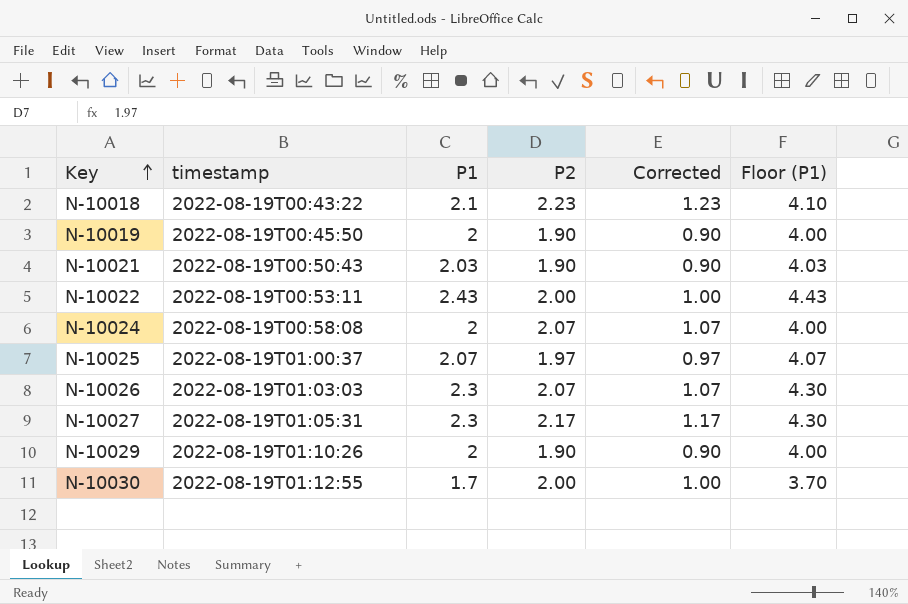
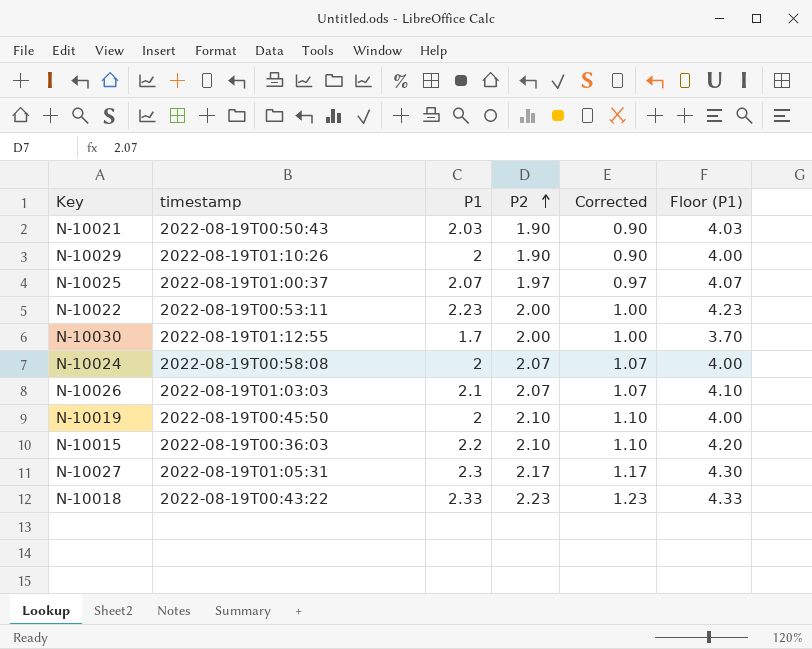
row order: Key ascending -> P2 ascending
N-10022 | P1: 2.43 -> 2.23
N-10022 | Floor (P1): 4.43 -> 4.23
N-10026 | P1: 2.3 -> 2.1
N-10026 | Floor (P1): 4.30 -> 4.10
N-10019 | P2: 1.90 -> 2.10
N-10019 | Corrected: 0.90 -> 1.10
row N-10015: none -> 2022-08-19T00:36:03 | 2.2 | 2.10 | 1.10 | 4.20
N-10018 | P1: 2.1 -> 2.33
N-10018 | Floor (P1): 4.10 -> 4.33

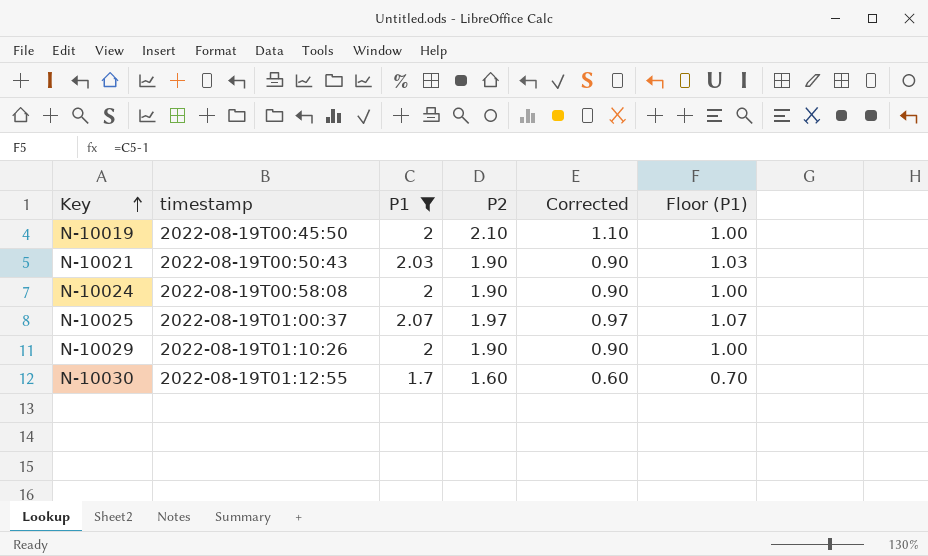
filter: none -> P1 <= 2.07
row order: P2 ascending -> Key ascending
column Floor (P1) | formula: [P1] + 2 -> [P1] - 1
N-10024 | P2: 2.07 -> 1.90
N-10024 | Corrected: 1.07 -> 0.90
N-10030 | P2: 2.00 -> 1.60
N-10030 | Corrected: 1.00 -> 0.60

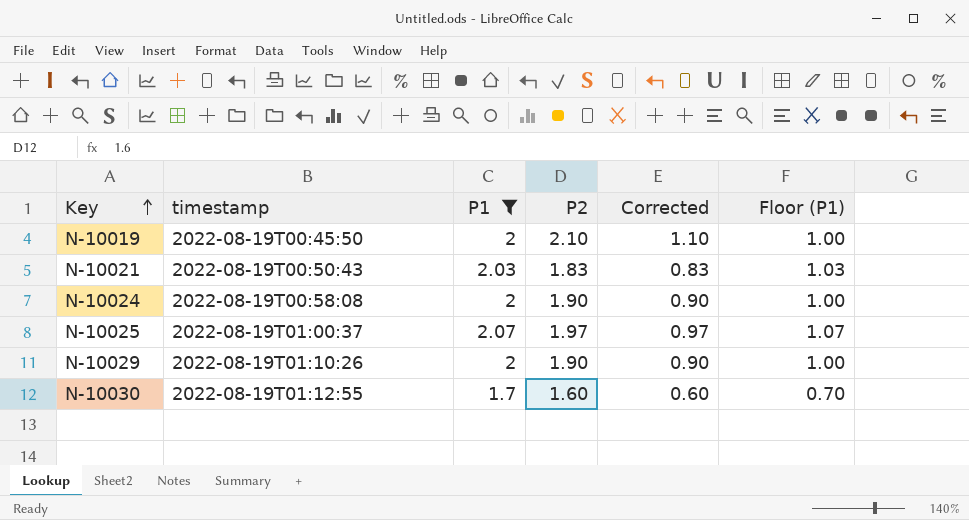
N-10021 | P2: 1.90 -> 1.83
N-10021 | Corrected: 0.90 -> 0.83

